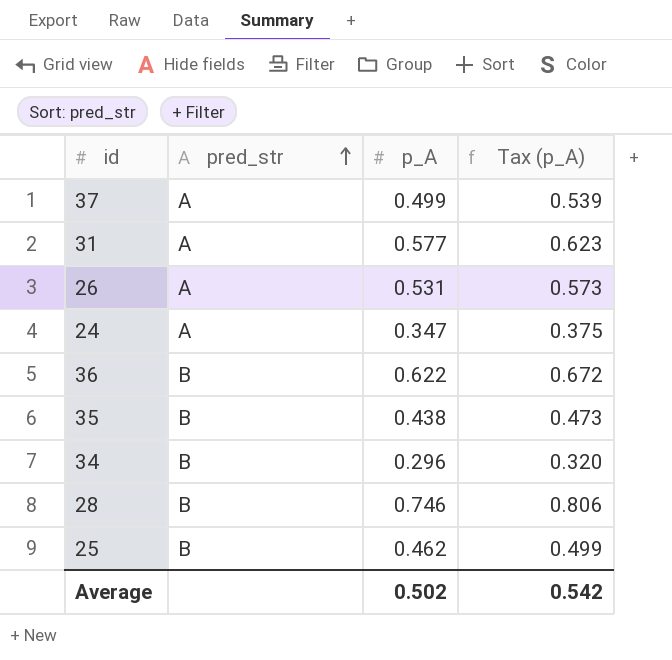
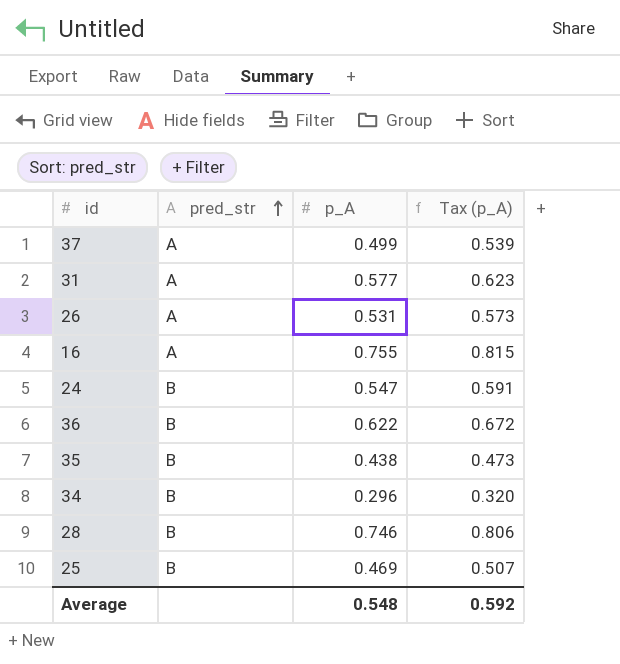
row 16: none -> A | 0.755 | 0.815
24 | pred_str: A -> B
24 | p_A: 0.347 -> 0.547
24 | Tax (p_A): 0.375 -> 0.591
25 | p_A: 0.462 -> 0.469
25 | Tax (p_A): 0.499 -> 0.507
Average | p_A: 0.502 -> 0.548
Average | Tax (p_A): 0.542 -> 0.592

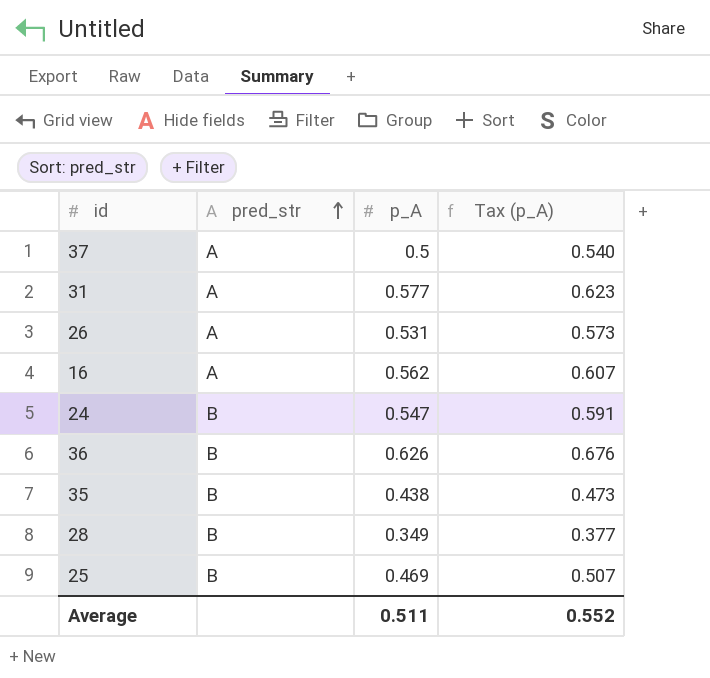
row 34: B | 0.296 | 0.320 -> none
37 | p_A: 0.499 -> 0.5
37 | Tax (p_A): 0.539 -> 0.540
16 | p_A: 0.755 -> 0.562
16 | Tax (p_A): 0.815 -> 0.607
36 | p_A: 0.622 -> 0.626
36 | Tax (p_A): 0.672 -> 0.676
28 | p_A: 0.746 -> 0.349
28 | Tax (p_A): 0.806 -> 0.377
Average | p_A: 0.548 -> 0.511
Average | Tax (p_A): 0.592 -> 0.552

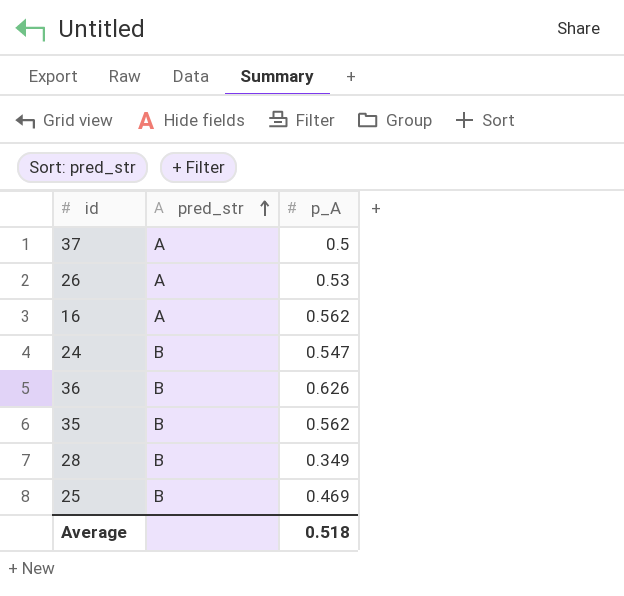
column Tax (p_A) | formula: [p_A] * 1.08 -> none
row 31: A | 0.577 | 0.623 -> none
26 | p_A: 0.531 -> 0.53
35 | p_A: 0.438 -> 0.562
Average | p_A: 0.511 -> 0.518

